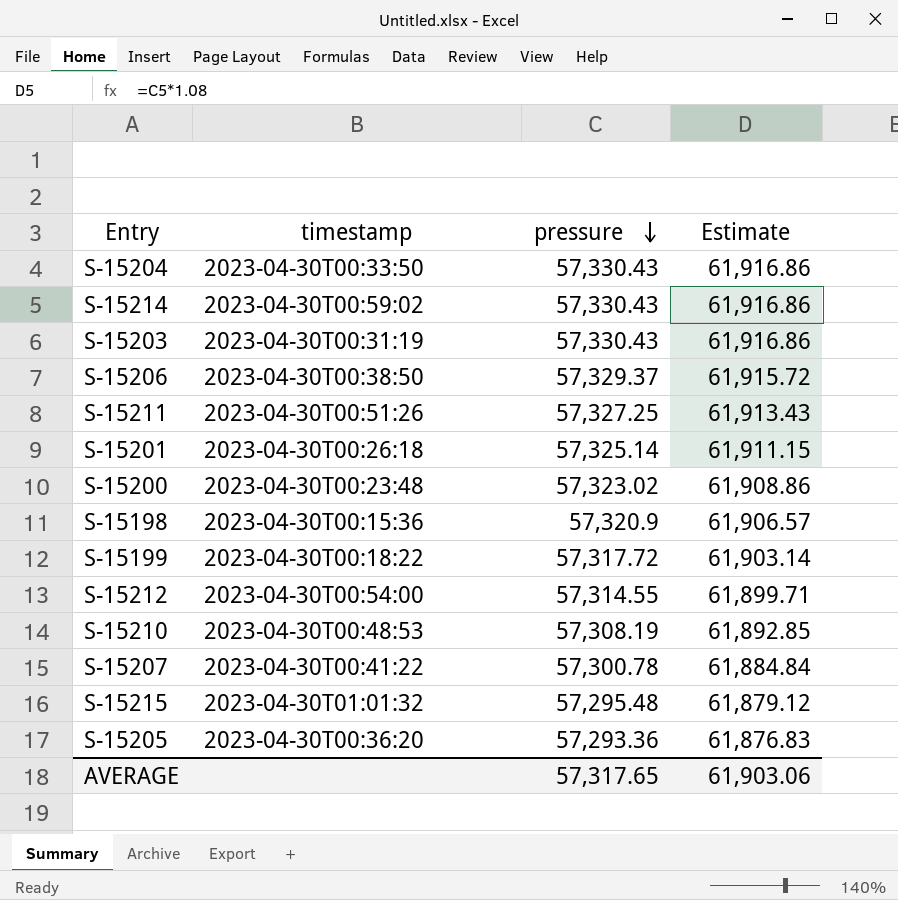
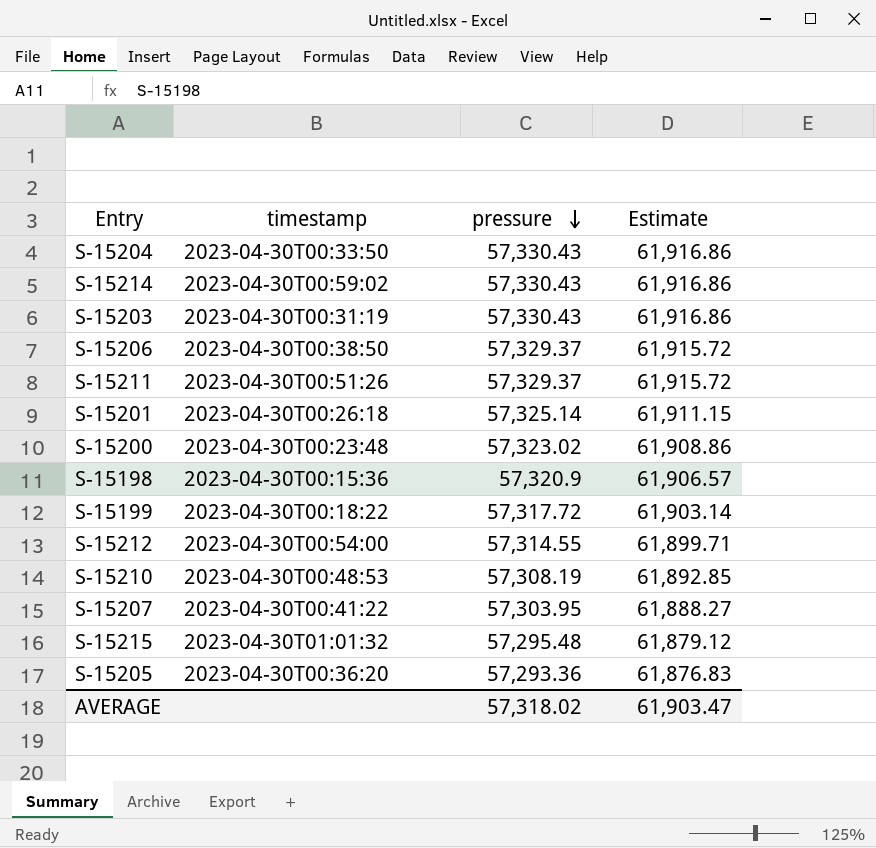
S-15211 | pressure: 57,327.25 -> 57,329.37
S-15211 | Estimate: 61,913.43 -> 61,915.72
S-15207 | pressure: 57,300.78 -> 57,303.95
S-15207 | Estimate: 61,884.84 -> 61,888.27
AVERAGE | pressure: 57,317.65 -> 57,318.02
AVERAGE | Estimate: 61,903.06 -> 61,903.47

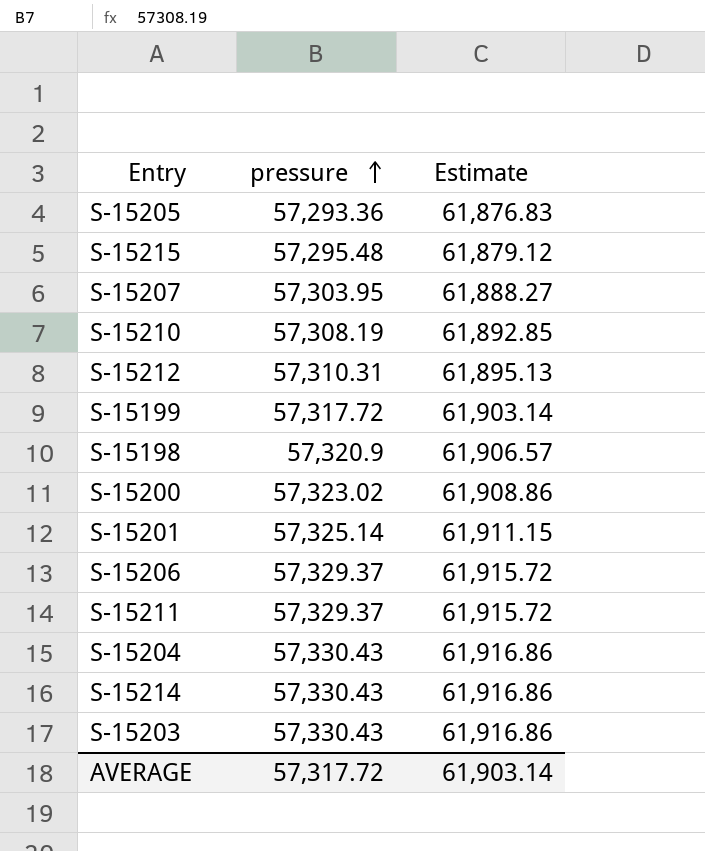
row order: pressure descending -> pressure ascending
column timestamp | position: 2 -> none
S-15212 | pressure: 57,314.55 -> 57,310.31
S-15212 | Estimate: 61,899.71 -> 61,895.13
AVERAGE | pressure: 57,318.02 -> 57,317.72
AVERAGE | Estimate: 61,903.47 -> 61,903.14

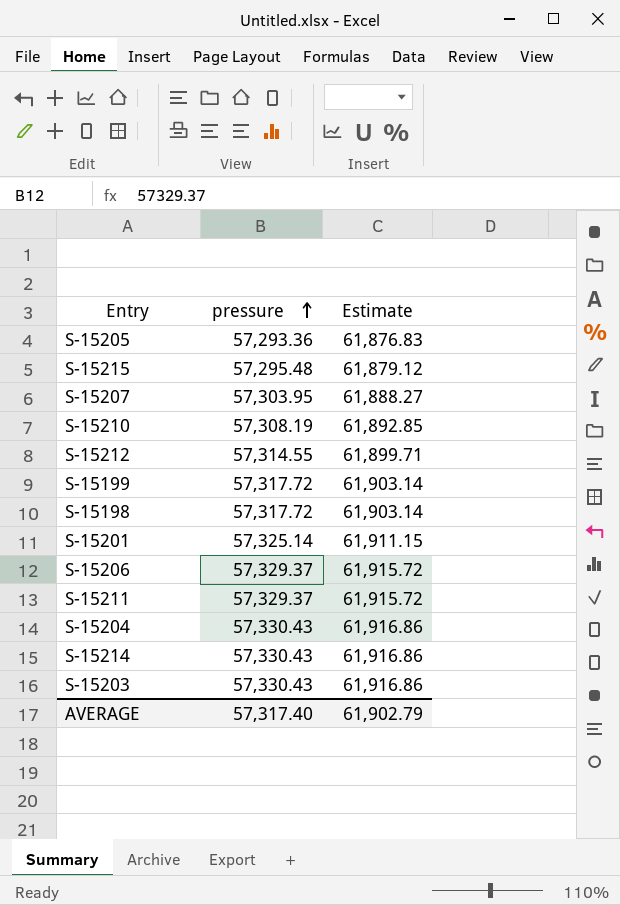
row S-15200: 57,323.02 | 61,908.86 -> none
S-15212 | pressure: 57,310.31 -> 57,314.55
S-15212 | Estimate: 61,895.13 -> 61,899.71
S-15198 | pressure: 57,320.9 -> 57,317.72
S-15198 | Estimate: 61,906.57 -> 61,903.14
AVERAGE | pressure: 57,317.72 -> 57,317.40
AVERAGE | Estimate: 61,903.14 -> 61,902.79

